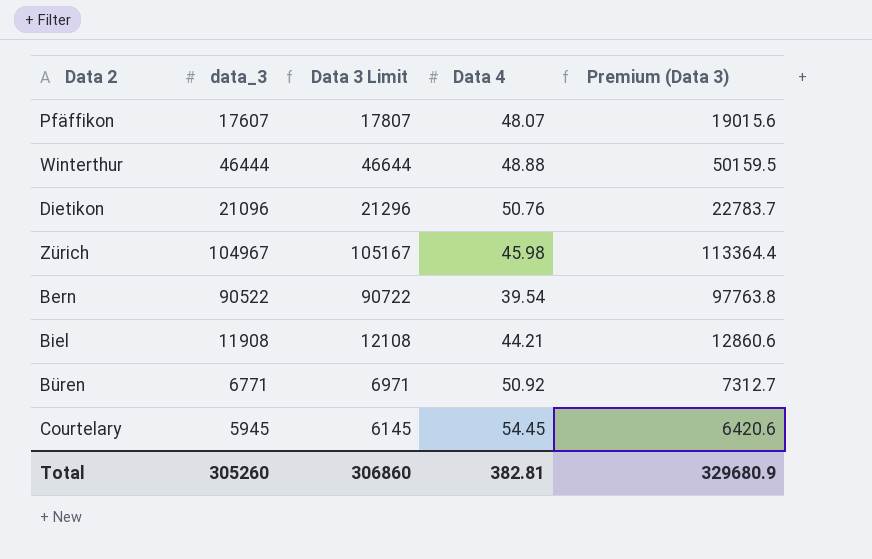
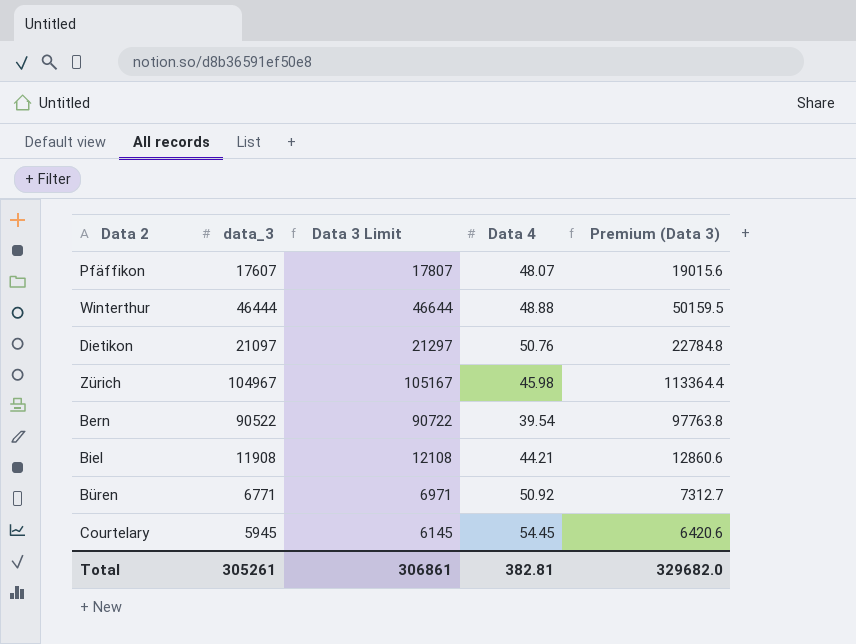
Dietikon | data_3: 21096 -> 21097
Dietikon | Data 3 Limit: 21296 -> 21297
Dietikon | Premium (Data 3): 22783.7 -> 22784.8
Total | data_3: 305260 -> 305261
Total | Data 3 Limit: 306860 -> 306861
Total | Premium (Data 3): 329680.9 -> 329682.0

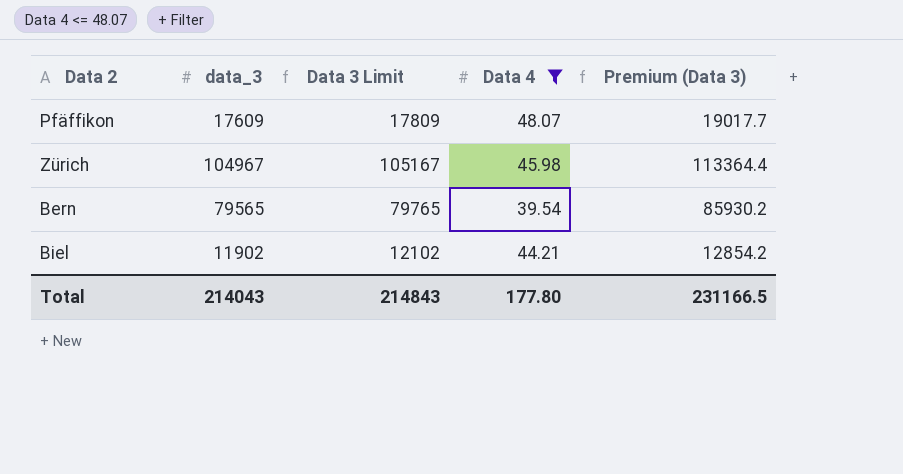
filter: none -> Data 4 <= 48.07
Pfäffikon | data_3: 17607 -> 17609
Pfäffikon | Data 3 Limit: 17807 -> 17809
Pfäffikon | Premium (Data 3): 19015.6 -> 19017.7
Bern | data_3: 90522 -> 79565
Bern | Data 3 Limit: 90722 -> 79765
Bern | Premium (Data 3): 97763.8 -> 85930.2
Biel | data_3: 11908 -> 11902
Biel | Data 3 Limit: 12108 -> 12102
Biel | Premium (Data 3): 12860.6 -> 12854.2
Total | data_3: 305261 -> 214043
Total | Data 3 Limit: 306861 -> 214843
Total | Data 4: 382.81 -> 177.80
Total | Premium (Data 3): 329682.0 -> 231166.5

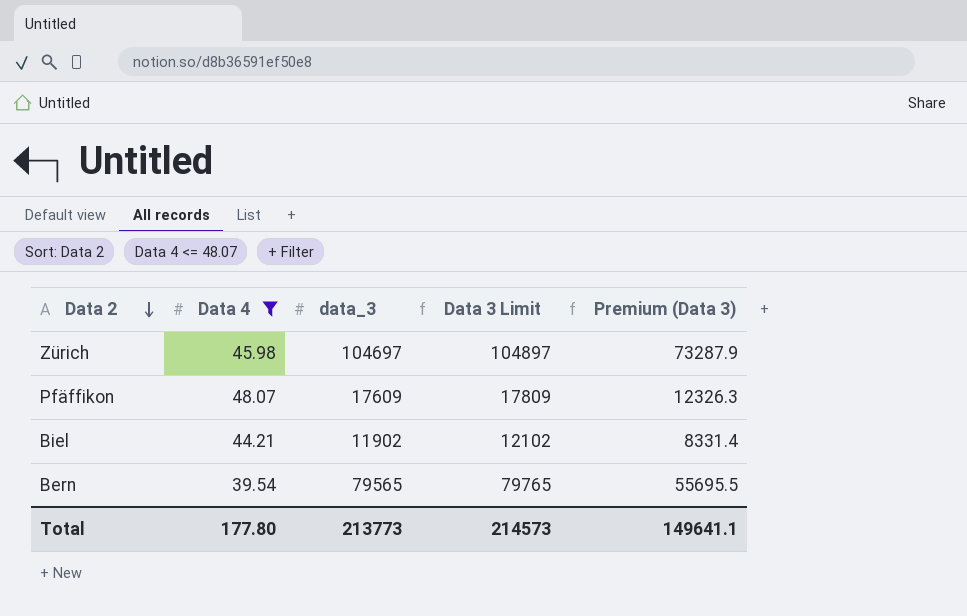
row order: none -> Data 2 descending
column Data 4 | position: 4 -> 2
column Premium (Data 3) | formula: [data_3] * 1.08 -> [data_3] * 0.7
Zürich | data_3: 104967 -> 104697
Zürich | Data 3 Limit: 105167 -> 104897
Total | data_3: 214043 -> 213773
Total | Data 3 Limit: 214843 -> 214573
Total | Premium (Data 3): 231166.5 -> 149641.1

